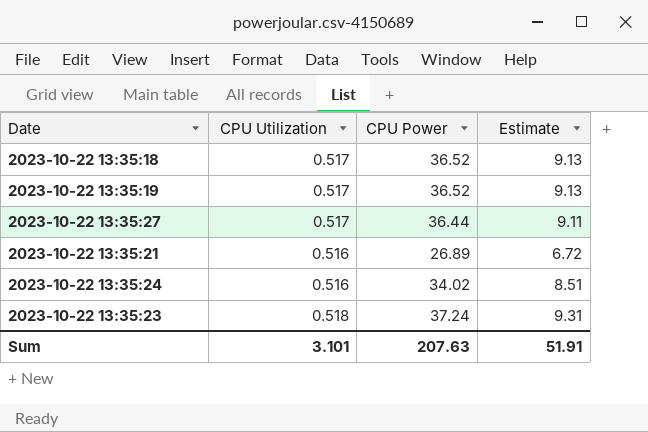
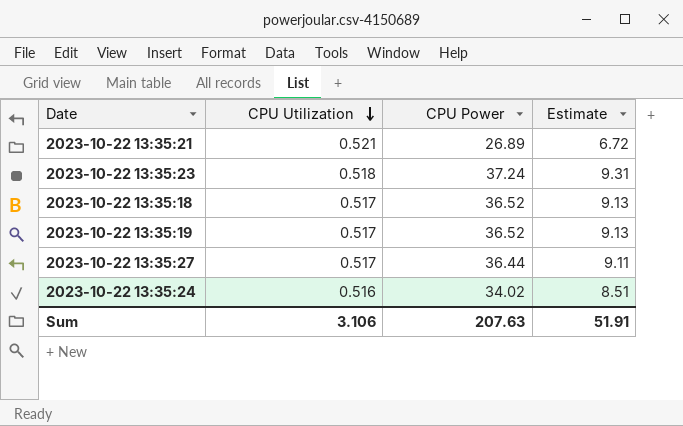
row order: none -> CPU Utilization descending
2023-10-22 13:35:21 | CPU Utilization: 0.516 -> 0.521
Sum | CPU Utilization: 3.101 -> 3.106

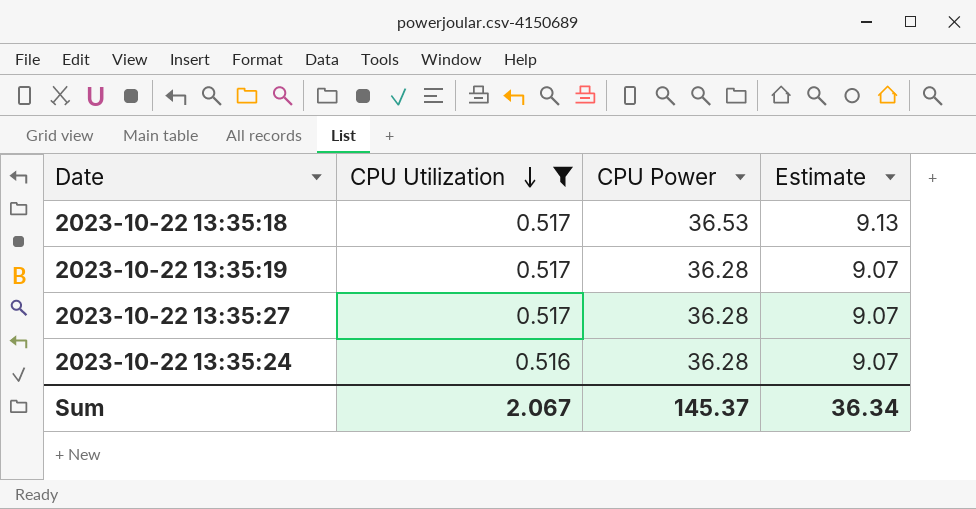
filter: none -> CPU Utilization <= 0.517
2023-10-22 13:35:18 | CPU Power: 36.52 -> 36.53
2023-10-22 13:35:19 | CPU Power: 36.52 -> 36.28
2023-10-22 13:35:19 | Estimate: 9.13 -> 9.07
2023-10-22 13:35:27 | CPU Power: 36.44 -> 36.28
2023-10-22 13:35:27 | Estimate: 9.11 -> 9.07
2023-10-22 13:35:24 | CPU Power: 34.02 -> 36.28
2023-10-22 13:35:24 | Estimate: 8.51 -> 9.07
Sum | CPU Utilization: 3.106 -> 2.067
Sum | CPU Power: 207.63 -> 145.37
Sum | Estimate: 51.91 -> 36.34

